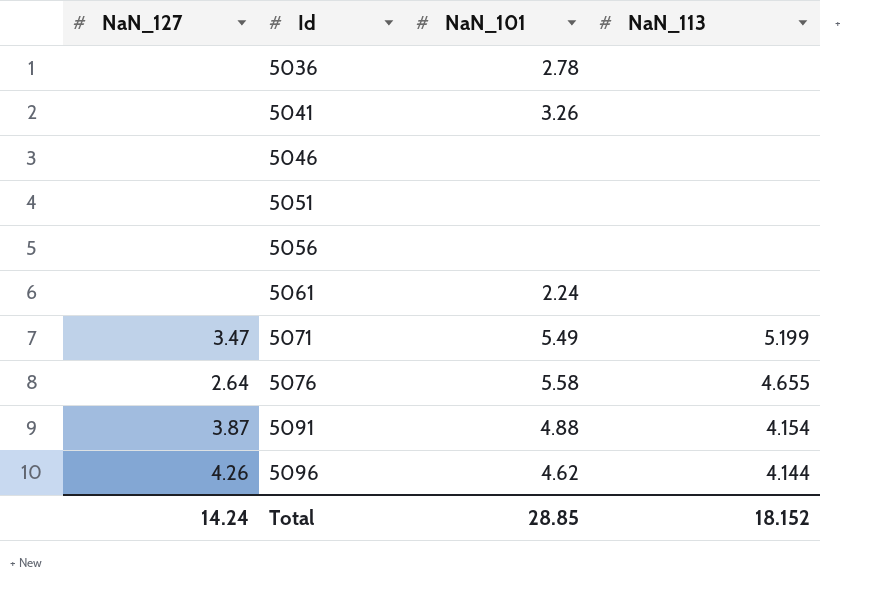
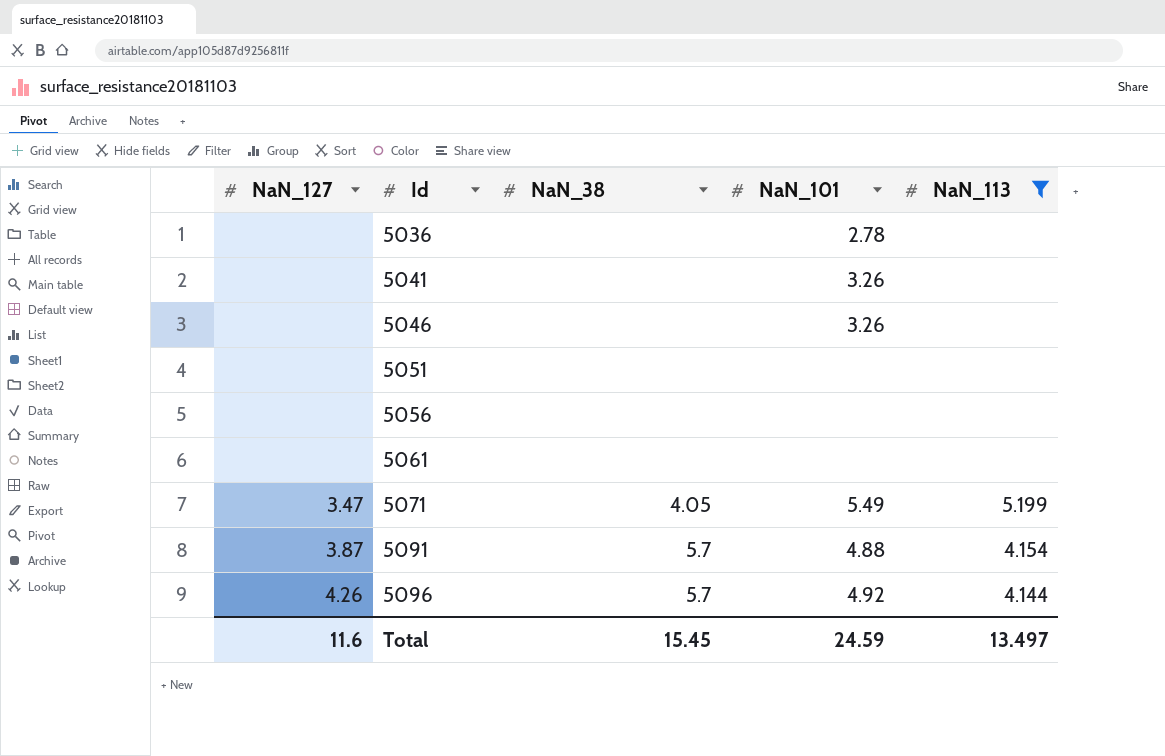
filter: none -> NaN_113 != 4.655
column NaN_38 | position: none -> 3
5046 | NaN_101: none -> 3.26
5061 | NaN_101: 2.24 -> none
5096 | NaN_101: 4.62 -> 4.92
Total | NaN_127: 14.24 -> 11.6
Total | NaN_101: 28.85 -> 24.59
Total | NaN_113: 18.152 -> 13.497

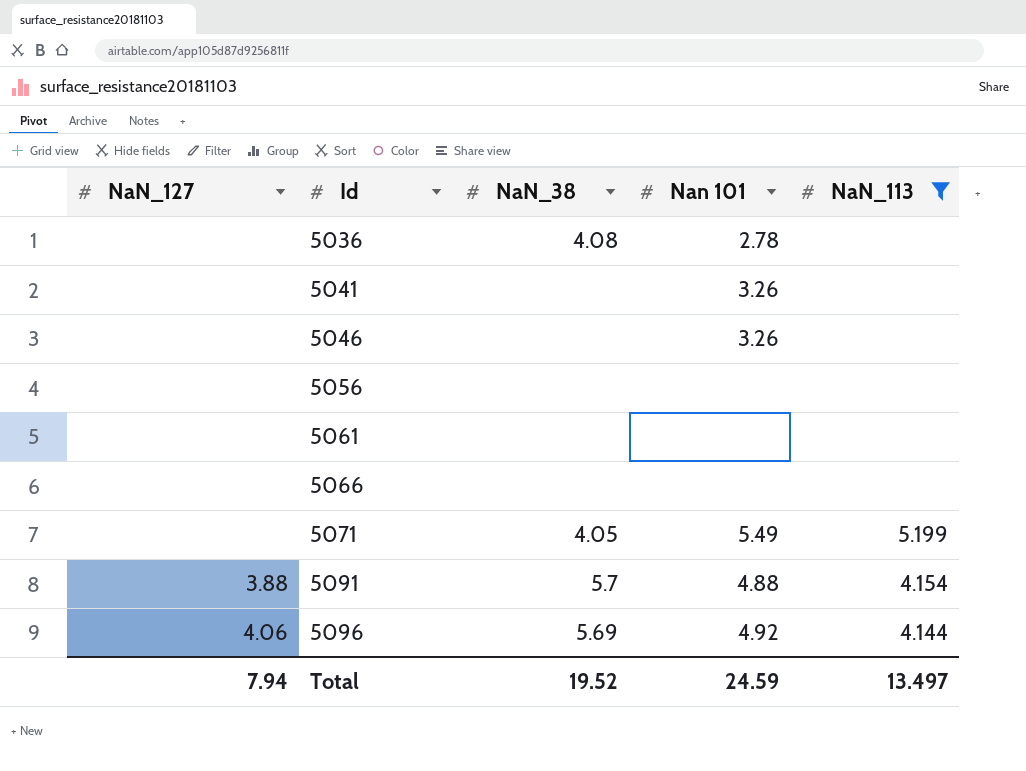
column name: NaN_101 -> Nan 101
row 5051: none | none | none | none -> none
5036 | NaN_38: none -> 4.08
row 5066: none -> none | none | none | none
5071 | NaN_127: 3.47 -> none
5091 | NaN_127: 3.87 -> 3.88
5096 | NaN_127: 4.26 -> 4.06
5096 | NaN_38: 5.7 -> 5.69
Total | NaN_127: 11.6 -> 7.94
Total | NaN_38: 15.45 -> 19.52

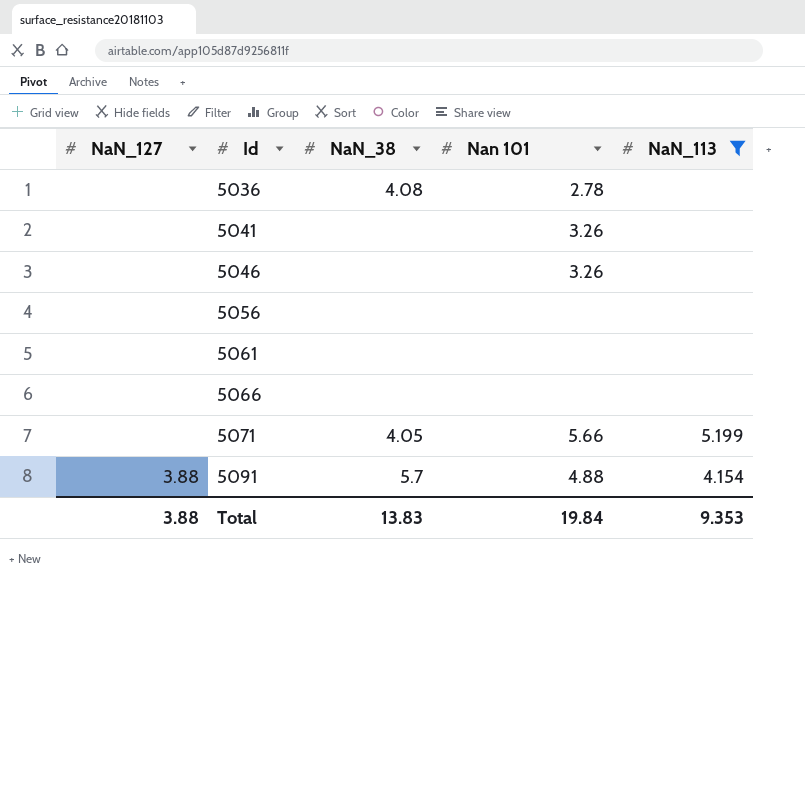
row 5096: 4.06 | 5.69 | 4.92 | 4.144 -> none
5071 | Nan 101: 5.49 -> 5.66
Total | NaN_127: 7.94 -> 3.88
Total | NaN_38: 19.52 -> 13.83
Total | Nan 101: 24.59 -> 19.84
Total | NaN_113: 13.497 -> 9.353

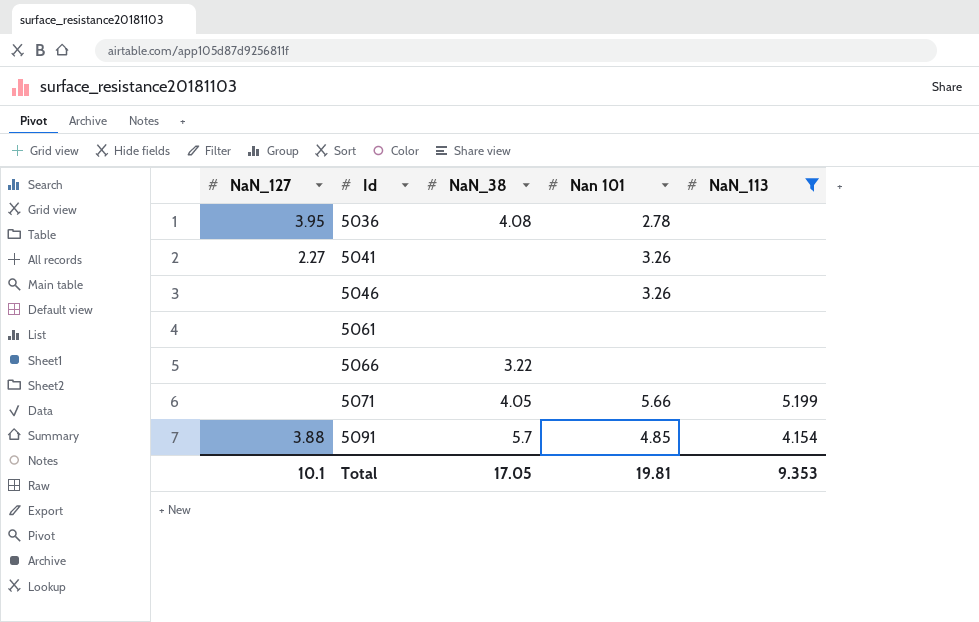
row 5056: none | none | none | none -> none
5036 | NaN_127: none -> 3.95
5041 | NaN_127: none -> 2.27
5066 | NaN_38: none -> 3.22
5091 | Nan 101: 4.88 -> 4.85
Total | NaN_127: 3.88 -> 10.1
Total | NaN_38: 13.83 -> 17.05
Total | Nan 101: 19.84 -> 19.81

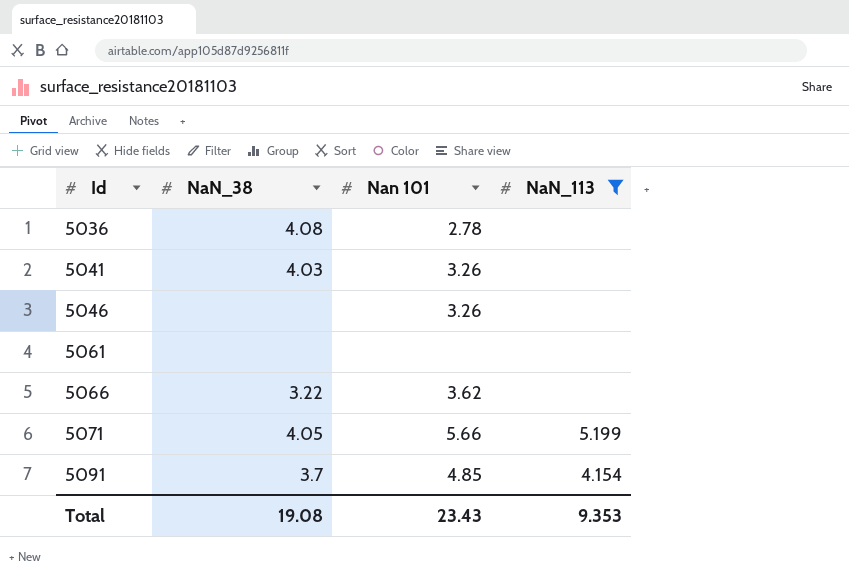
column NaN_127 | position: 1 -> none
5041 | NaN_38: none -> 4.03
5066 | Nan 101: none -> 3.62
5091 | NaN_38: 5.7 -> 3.7
Total | NaN_38: 17.05 -> 19.08
Total | Nan 101: 19.81 -> 23.43

